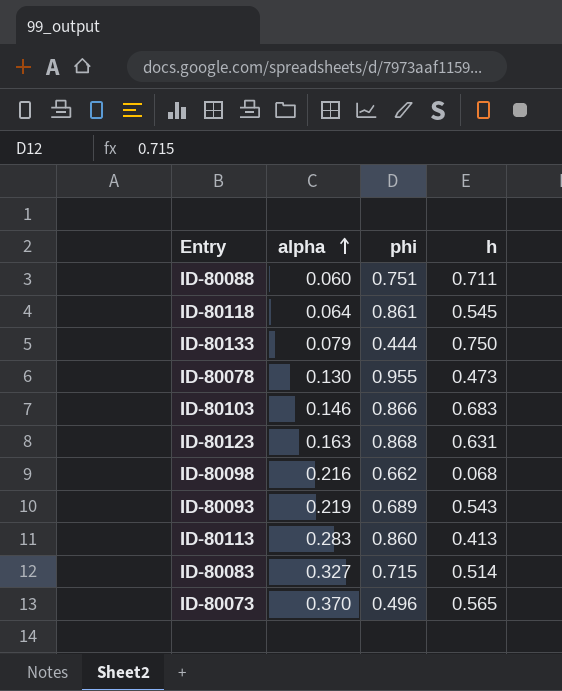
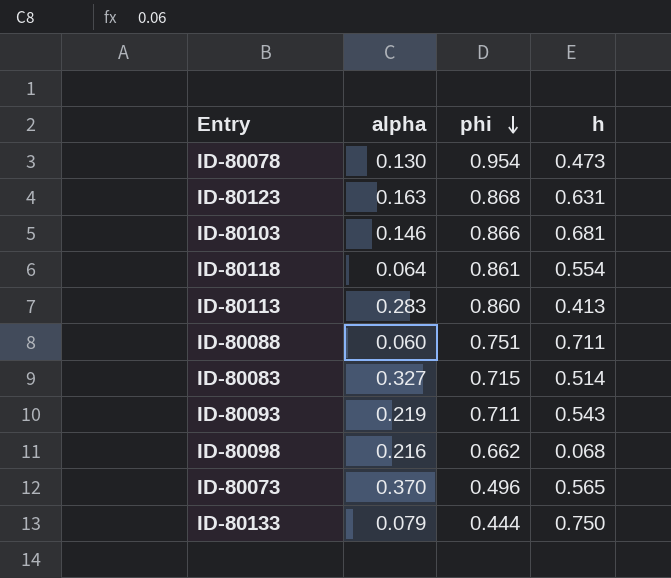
row order: alpha ascending -> phi descending
ID-80078 | phi: 0.955 -> 0.954
ID-80103 | h: 0.683 -> 0.681
ID-80118 | h: 0.545 -> 0.554
ID-80093 | phi: 0.689 -> 0.711

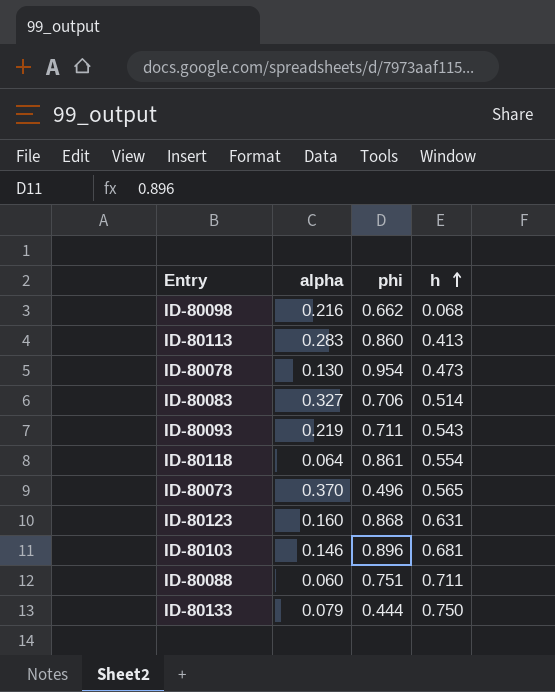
row order: phi descending -> h ascending
ID-80083 | phi: 0.715 -> 0.706
ID-80123 | alpha: 0.163 -> 0.160
ID-80103 | phi: 0.866 -> 0.896

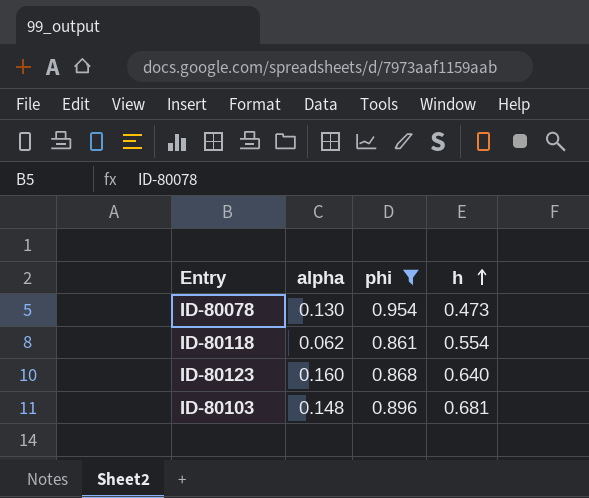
filter: none -> phi >= 0.861
ID-80118 | alpha: 0.064 -> 0.062
ID-80123 | h: 0.631 -> 0.640
ID-80103 | alpha: 0.146 -> 0.148

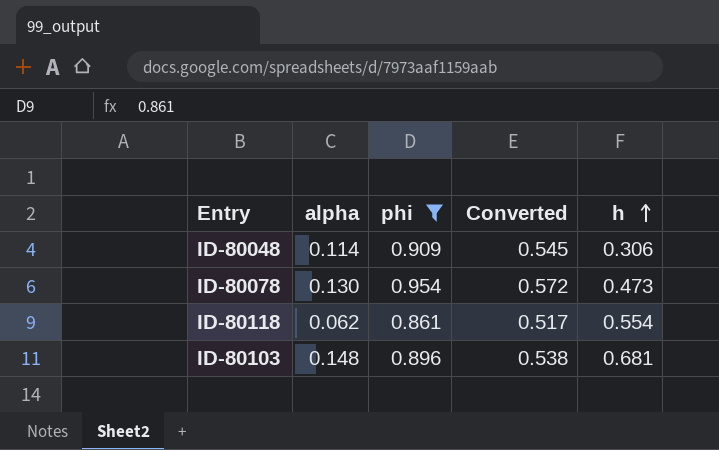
column Converted | formula: none -> [phi] * 0.6
row ID-80123: 0.160 | 0.868 | 0.640 -> none
row ID-80048: none -> 0.114 | 0.909 | 0.545 | 0.306

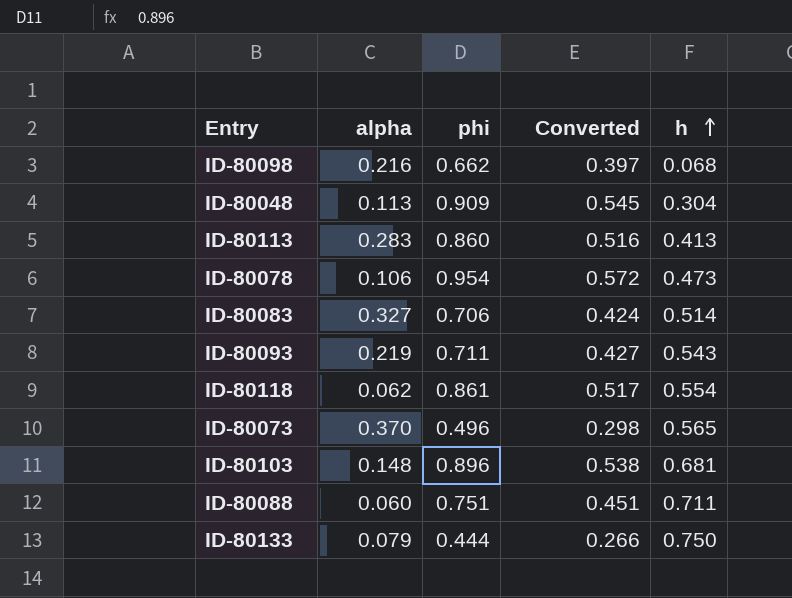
filter: phi >= 0.861 -> none
ID-80048 | alpha: 0.114 -> 0.113
ID-80048 | h: 0.306 -> 0.304
ID-80078 | alpha: 0.130 -> 0.106

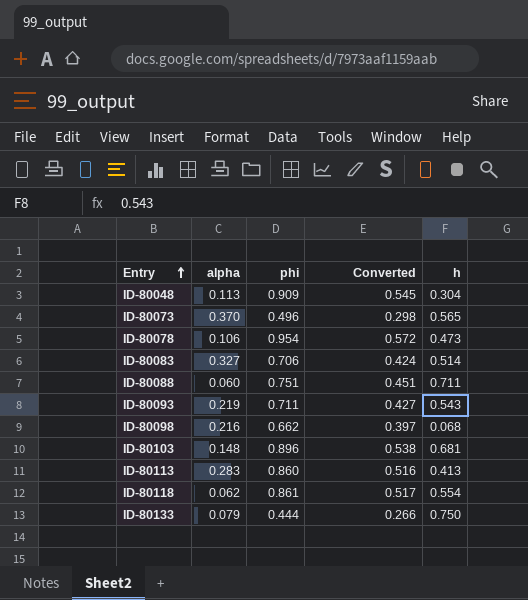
row order: h ascending -> Entry ascending

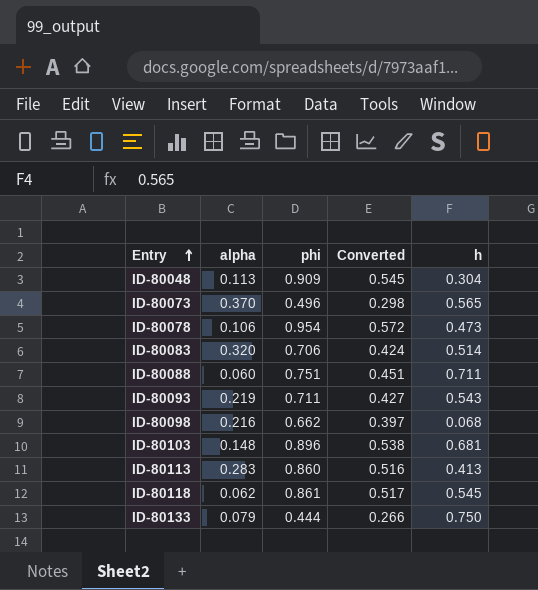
ID-80083 | alpha: 0.327 -> 0.320
ID-80118 | h: 0.554 -> 0.545

